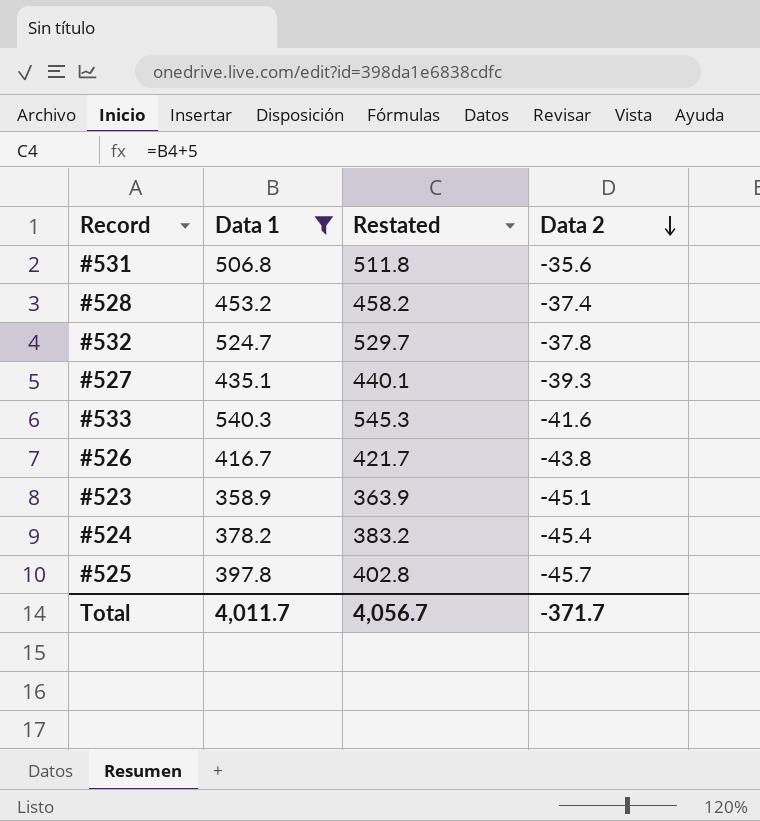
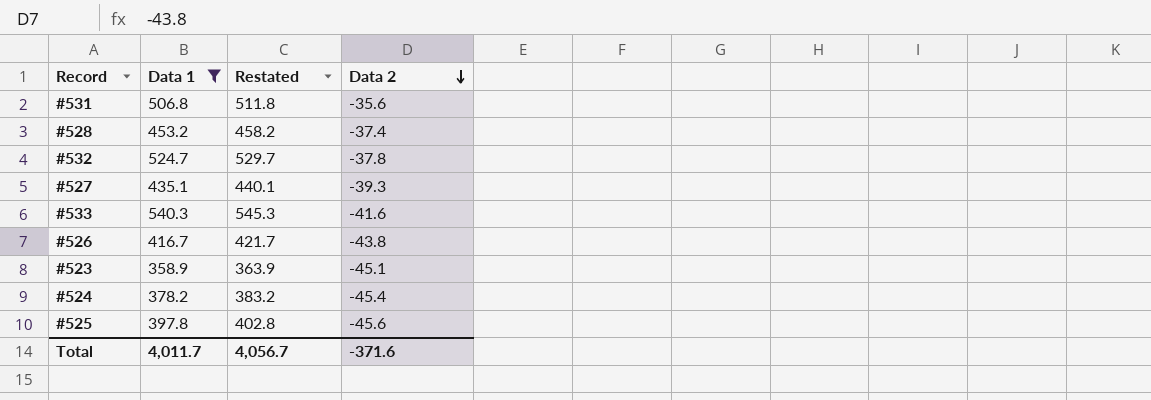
#525 | Data 2: -45.7 -> -45.6
Total | Data 2: -371.7 -> -371.6

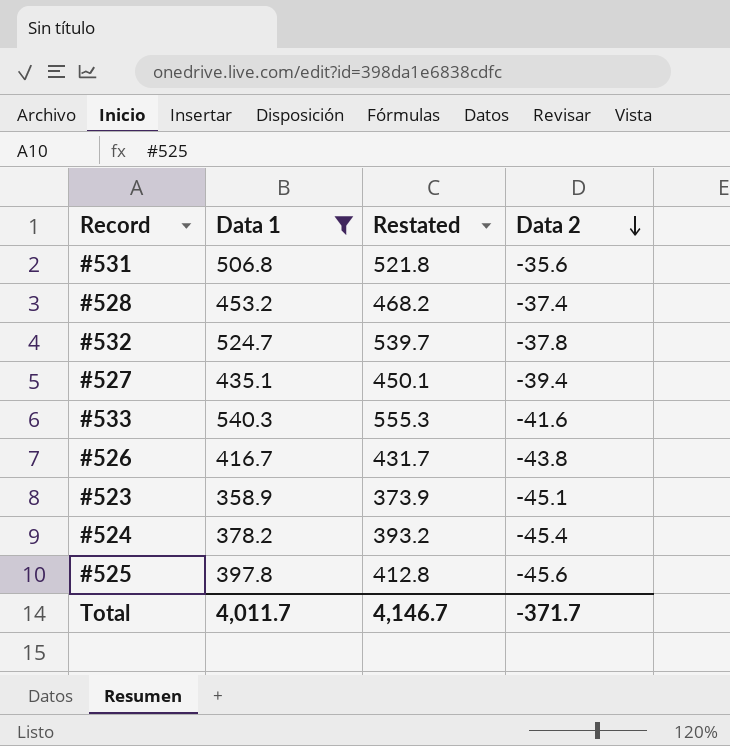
column Restated | formula: [Data 1] + 5 -> [Data 1] + 15
#527 | Data 2: -39.3 -> -39.4
Total | Restated: 4,056.7 -> 4,146.7
Total | Data 2: -371.6 -> -371.7

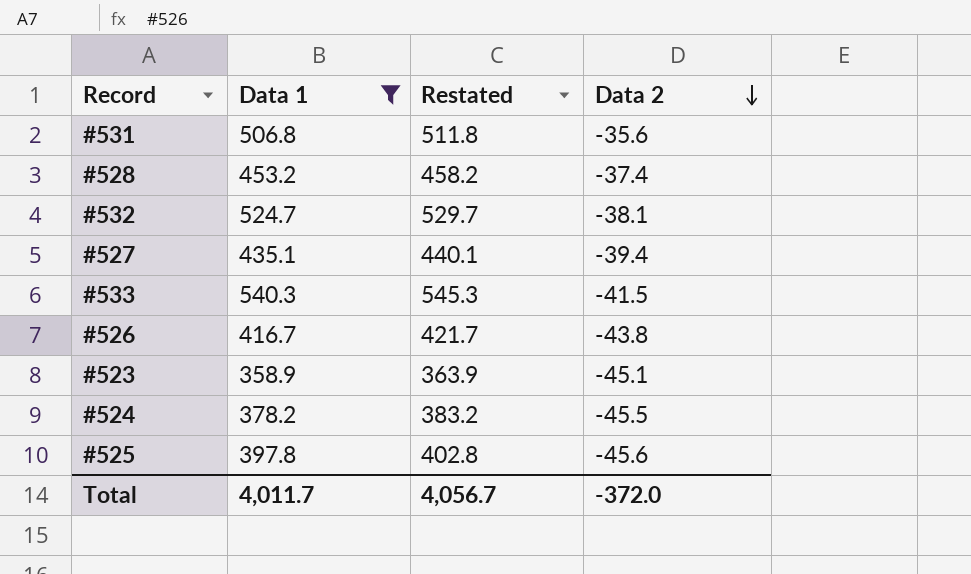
column Restated | formula: [Data 1] + 15 -> [Data 1] + 5
#532 | Data 2: -37.8 -> -38.1
#533 | Data 2: -41.6 -> -41.5
#524 | Data 2: -45.4 -> -45.5
Total | Restated: 4,146.7 -> 4,056.7
Total | Data 2: -371.7 -> -372.0

